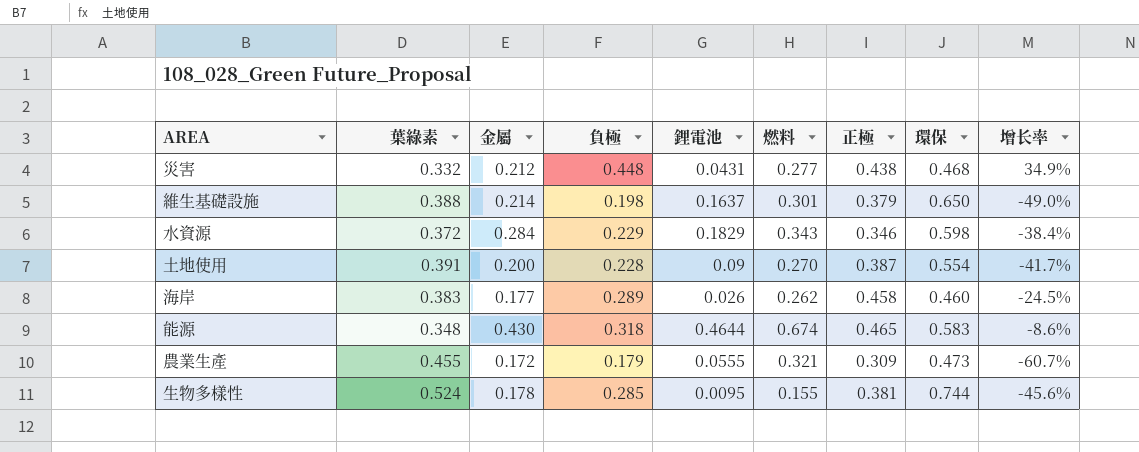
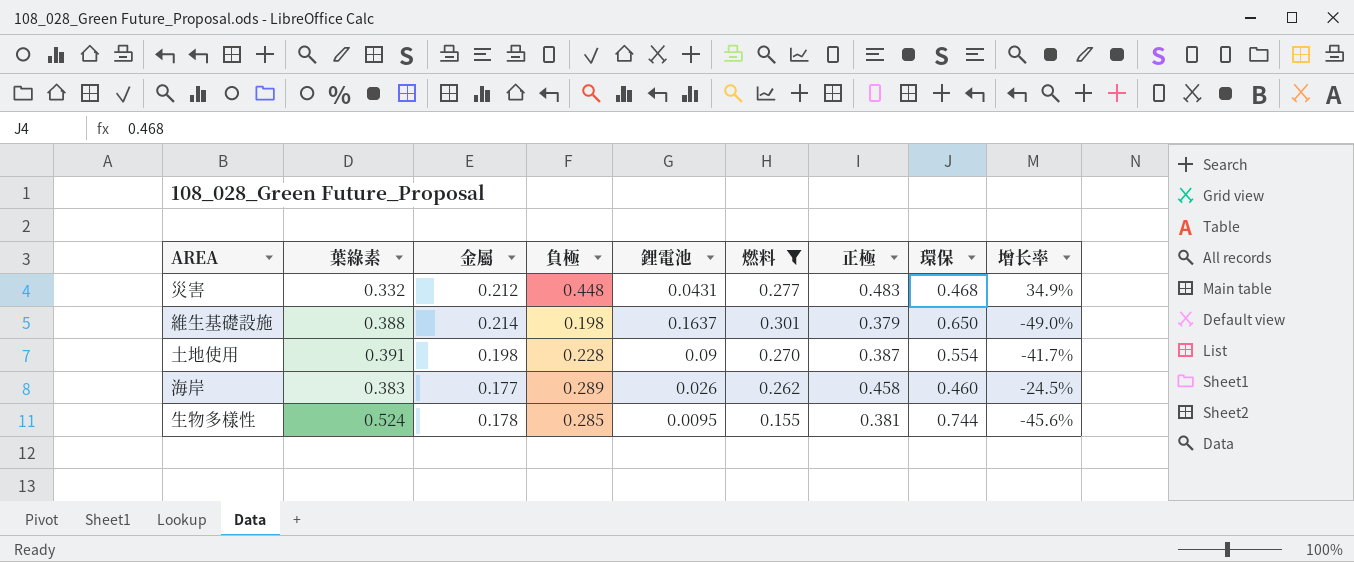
filter: none -> 燃料 <= 0.301
災害 | 正極: 0.438 -> 0.483
土地使用 | 金屬: 0.200 -> 0.198

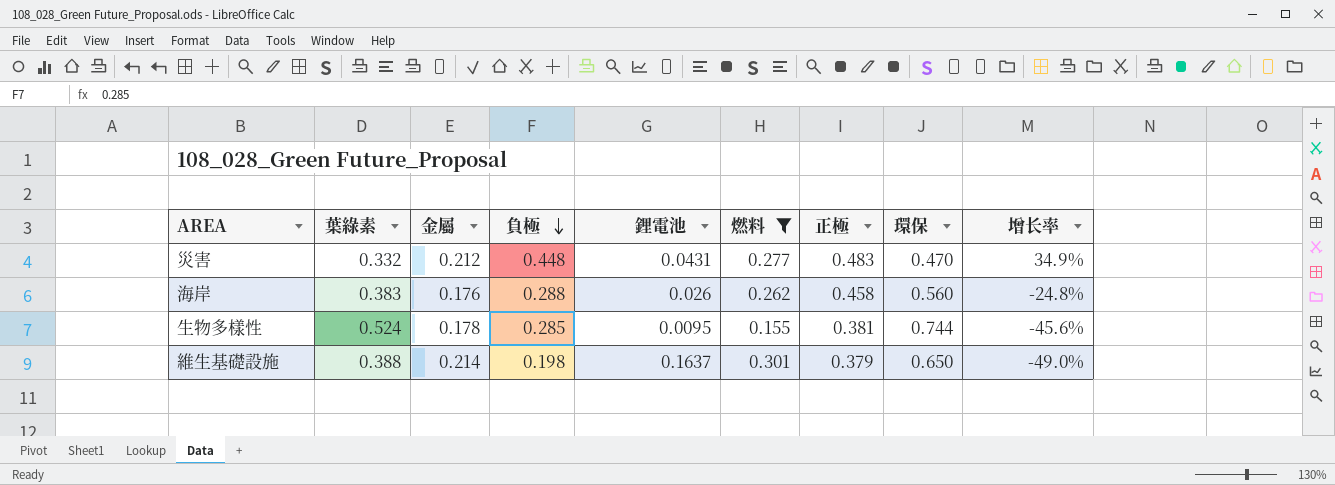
row order: none -> 負極 descending
row 土地使用: 0.391 | 0.198 | 0.228 | 0.09 | 0.270 | 0.387 | 0.554 | -41.7% -> none
災害 | 環保: 0.468 -> 0.470
海岸 | 金屬: 0.177 -> 0.176
海岸 | 負極: 0.289 -> 0.288
海岸 | 環保: 0.460 -> 0.560
海岸 | 增长率: -24.5% -> -24.8%

